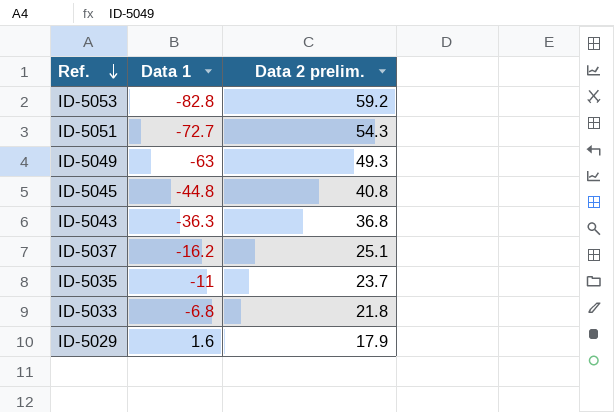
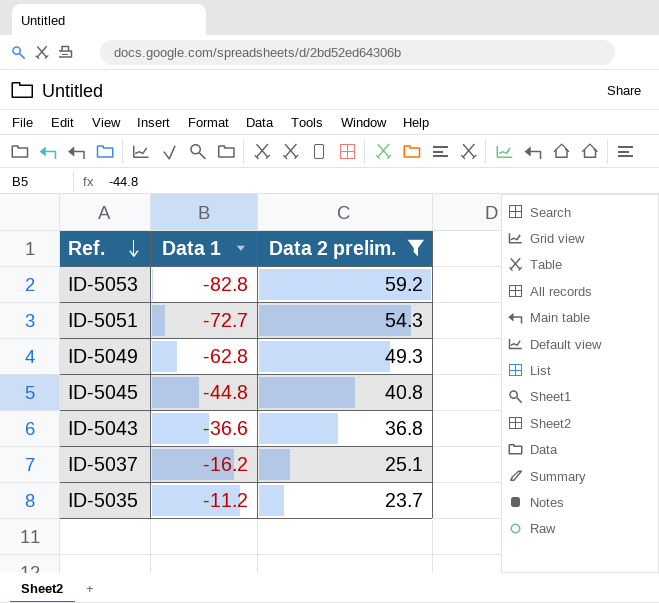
filter: none -> Data 2 prelim. >= 23.7
ID-5049 | Data 1: -63 -> -62.8
ID-5043 | Data 1: -36.3 -> -36.6
ID-5035 | Data 1: -11 -> -11.2

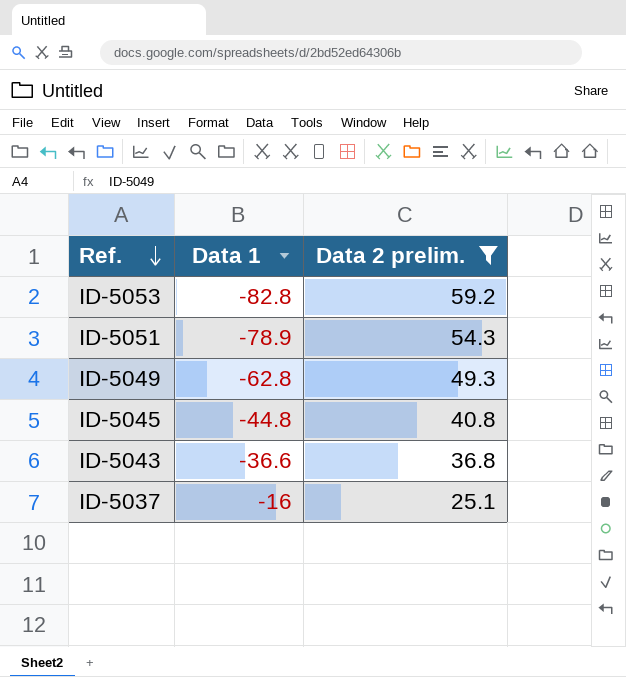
row ID-5035: -11.2 | 23.7 -> none
ID-5051 | Data 1: -72.7 -> -78.9
ID-5037 | Data 1: -16.2 -> -16

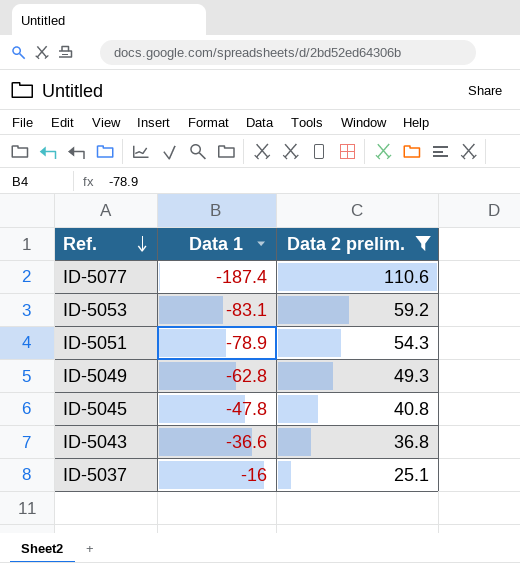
row ID-5077: none -> -187.4 | 110.6
ID-5053 | Data 1: -82.8 -> -83.1
ID-5045 | Data 1: -44.8 -> -47.8

